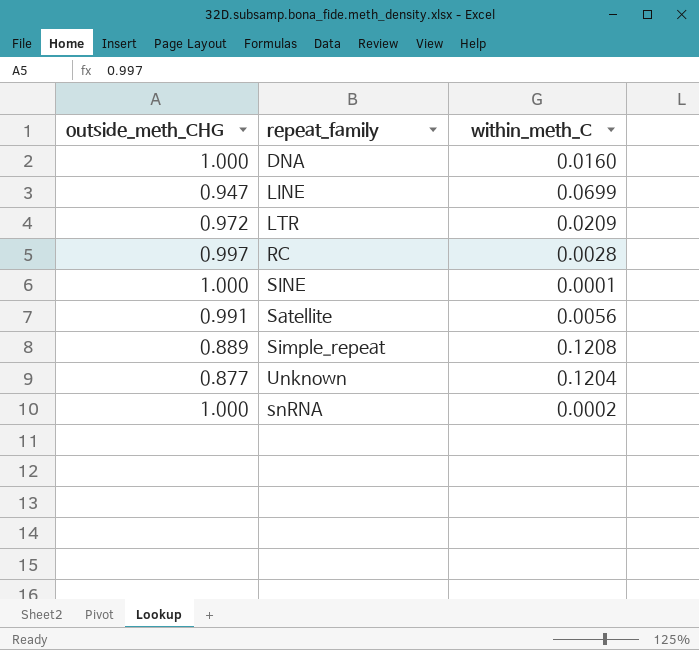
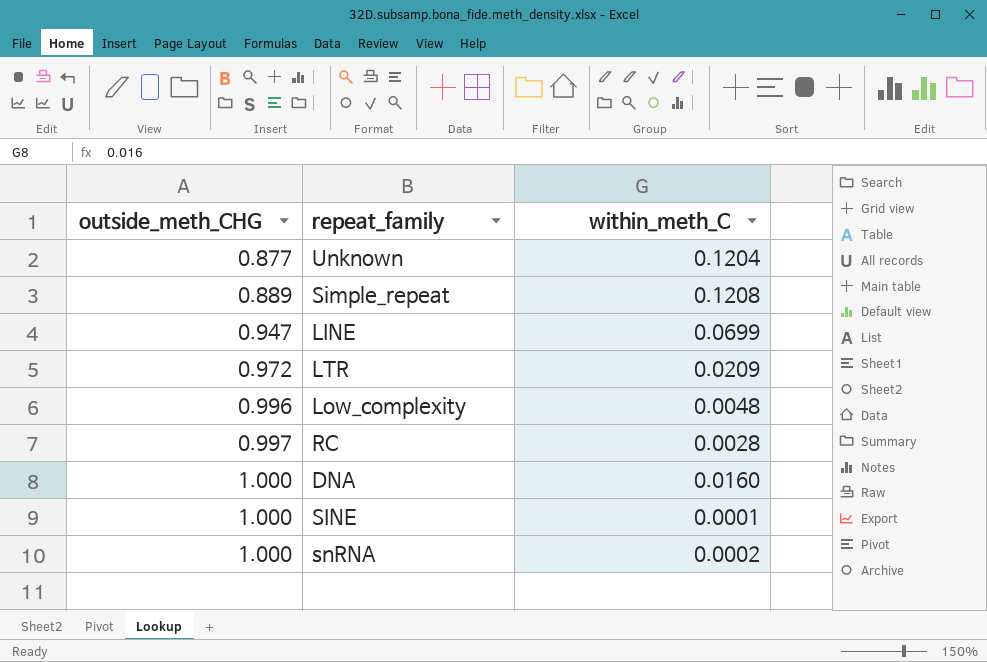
row order: none -> outside_meth_CHG ascending
row Satellite: 0.991 | 0.0056 -> none
row Low_complexity: none -> 0.996 | 0.0048

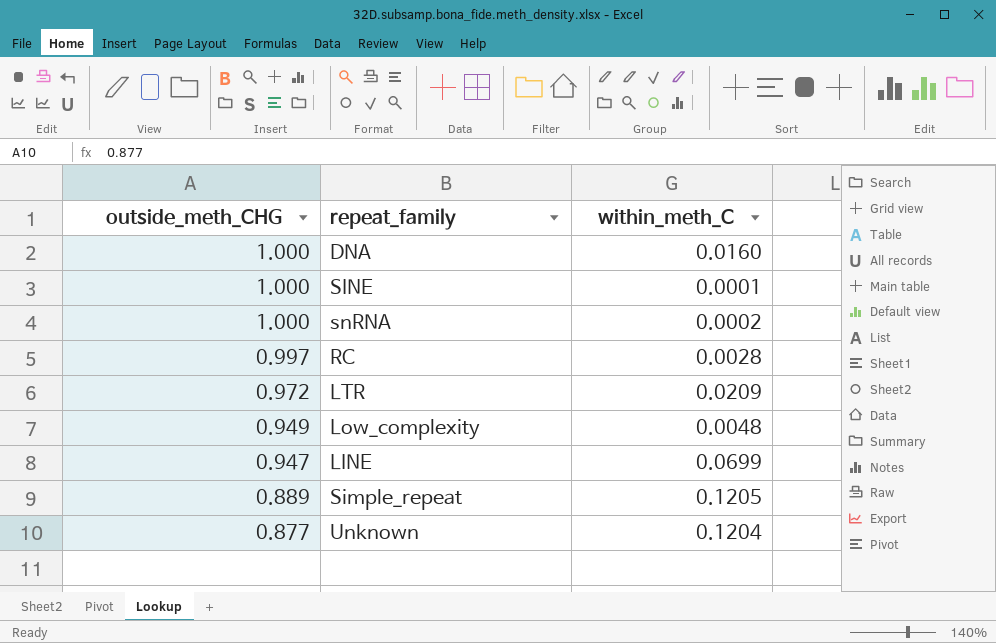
row order: outside_meth_CHG ascending -> outside_meth_CHG descending
Low_complexity | outside_meth_CHG: 0.996 -> 0.949
Simple_repeat | within_meth_C: 0.1208 -> 0.1205

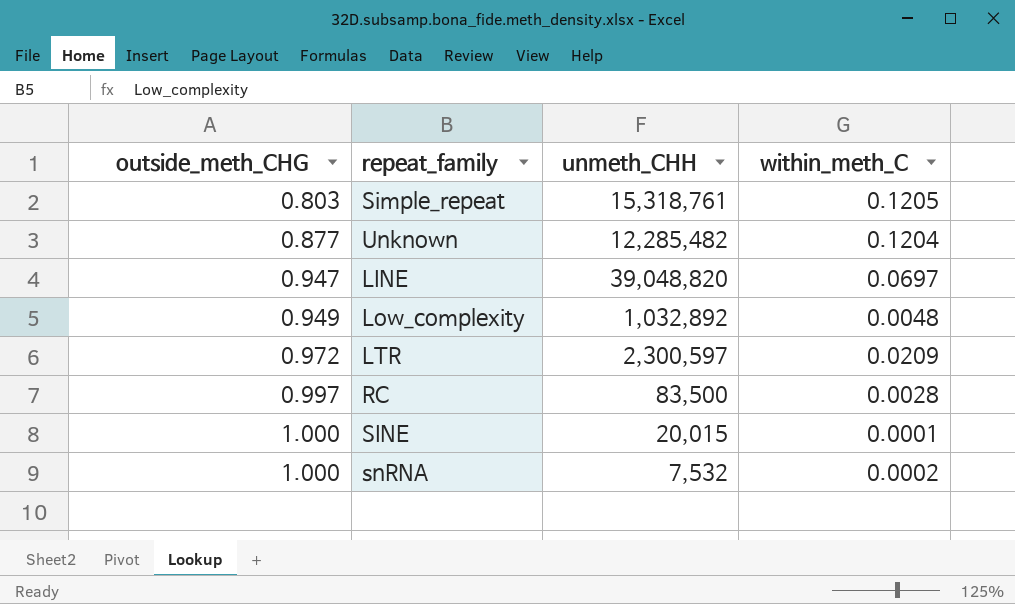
row order: outside_meth_CHG descending -> outside_meth_CHG ascending
column unmeth_CHH | position: none -> 3
row DNA: 1.000 | 0.0160 -> none
Simple_repeat | outside_meth_CHG: 0.889 -> 0.803
LINE | within_meth_C: 0.0699 -> 0.0697

